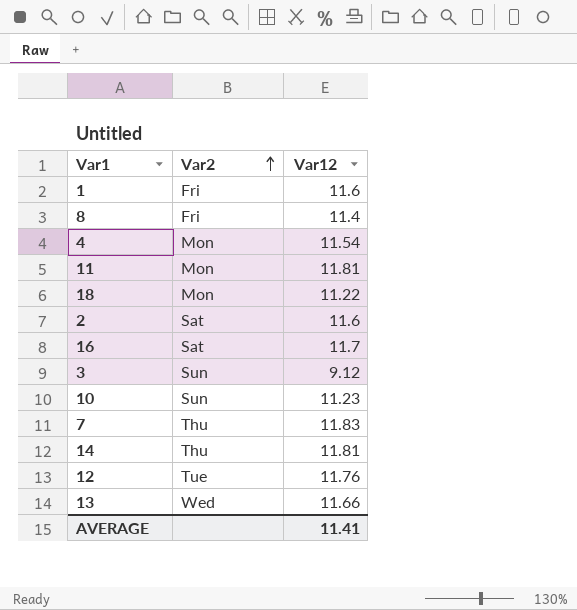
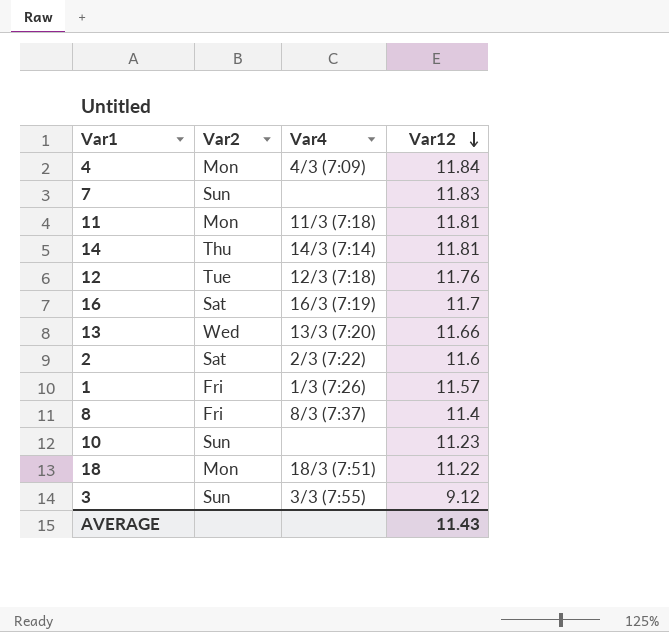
row order: Var2 ascending -> Var12 descending
column Var4 | position: none -> 3
4 | Var12: 11.54 -> 11.84
7 | Var2: Thu -> Sun
1 | Var12: 11.6 -> 11.57
AVERAGE | Var12: 11.41 -> 11.43

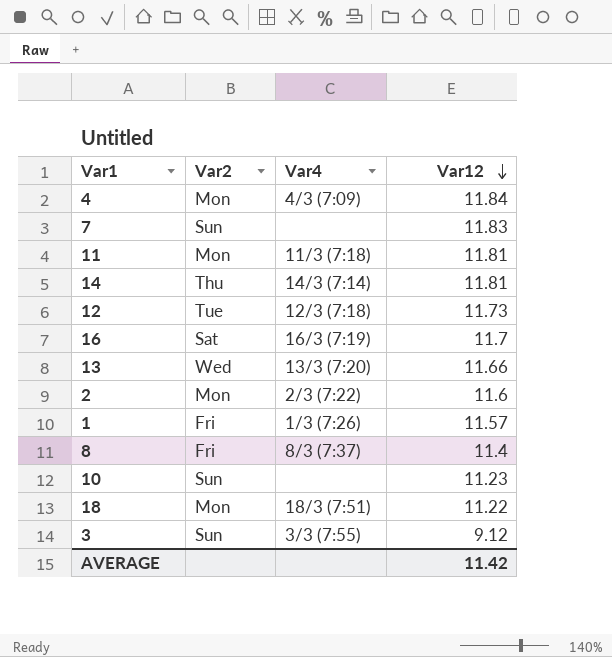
12 | Var12: 11.76 -> 11.73
2 | Var2: Sat -> Mon
AVERAGE | Var12: 11.43 -> 11.42

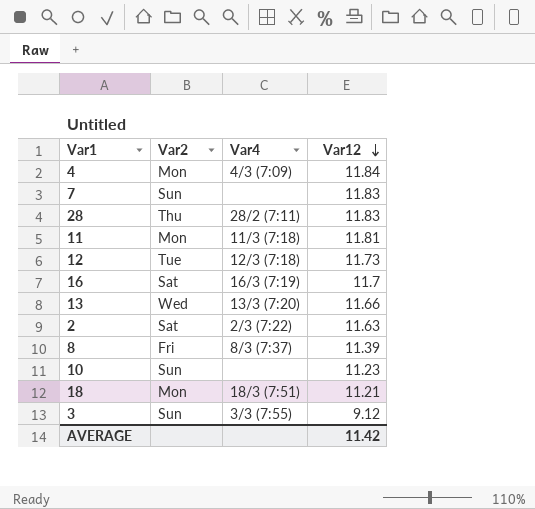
row 14: Thu | 14/3 (7:14) | 11.81 -> none
row 1: Fri | 1/3 (7:26) | 11.57 -> none
row 28: none -> Thu | 28/2 (7:11) | 11.83
2 | Var2: Mon -> Sat
2 | Var12: 11.6 -> 11.63
8 | Var12: 11.4 -> 11.39
18 | Var12: 11.22 -> 11.21

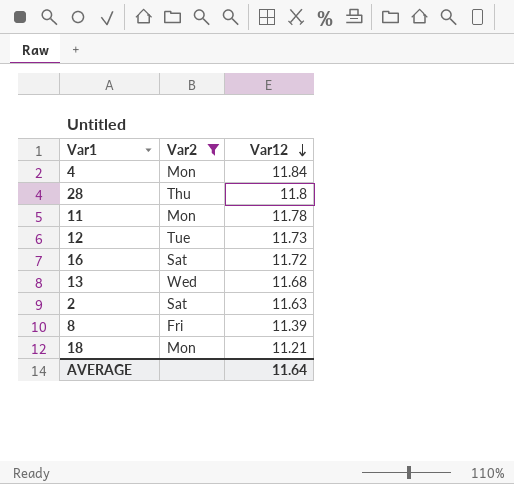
filter: none -> Var2 != Sun
column Var4 | position: 3 -> none
28 | Var12: 11.83 -> 11.8
11 | Var12: 11.81 -> 11.78
16 | Var12: 11.7 -> 11.72
13 | Var12: 11.66 -> 11.68
AVERAGE | Var12: 11.42 -> 11.64

